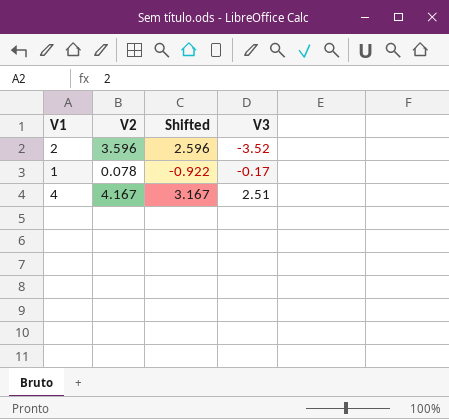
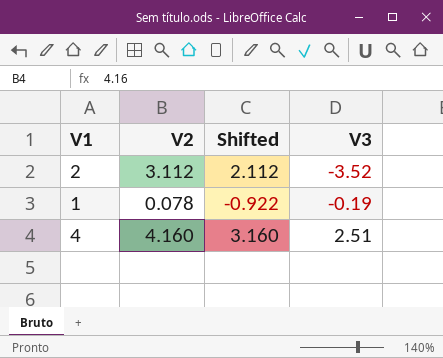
2 | V2: 3.596 -> 3.112
2 | Shifted: 2.596 -> 2.112
1 | V3: -0.17 -> -0.19
4 | V2: 4.167 -> 4.160
4 | Shifted: 3.167 -> 3.160

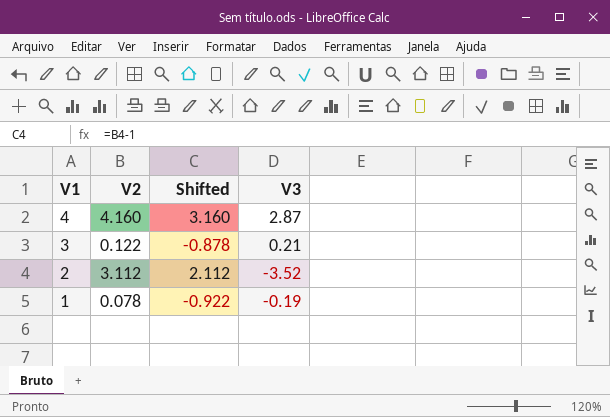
row order: V3 ascending -> V1 descending
4 | V3: 2.51 -> 2.87
row 3: none -> 0.122 | -0.878 | 0.21

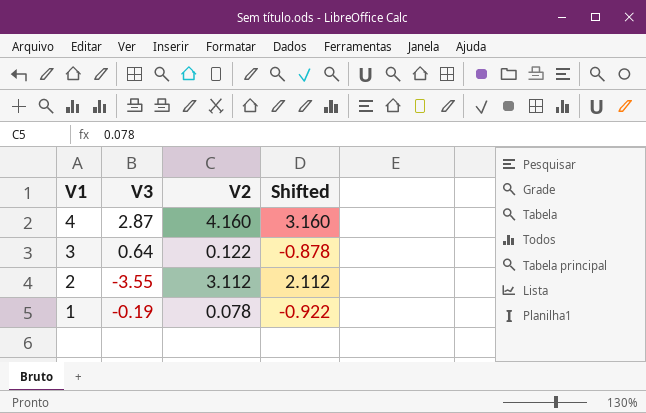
column V3 | position: 4 -> 2
3 | V3: 0.21 -> 0.64
2 | V3: -3.52 -> -3.55

